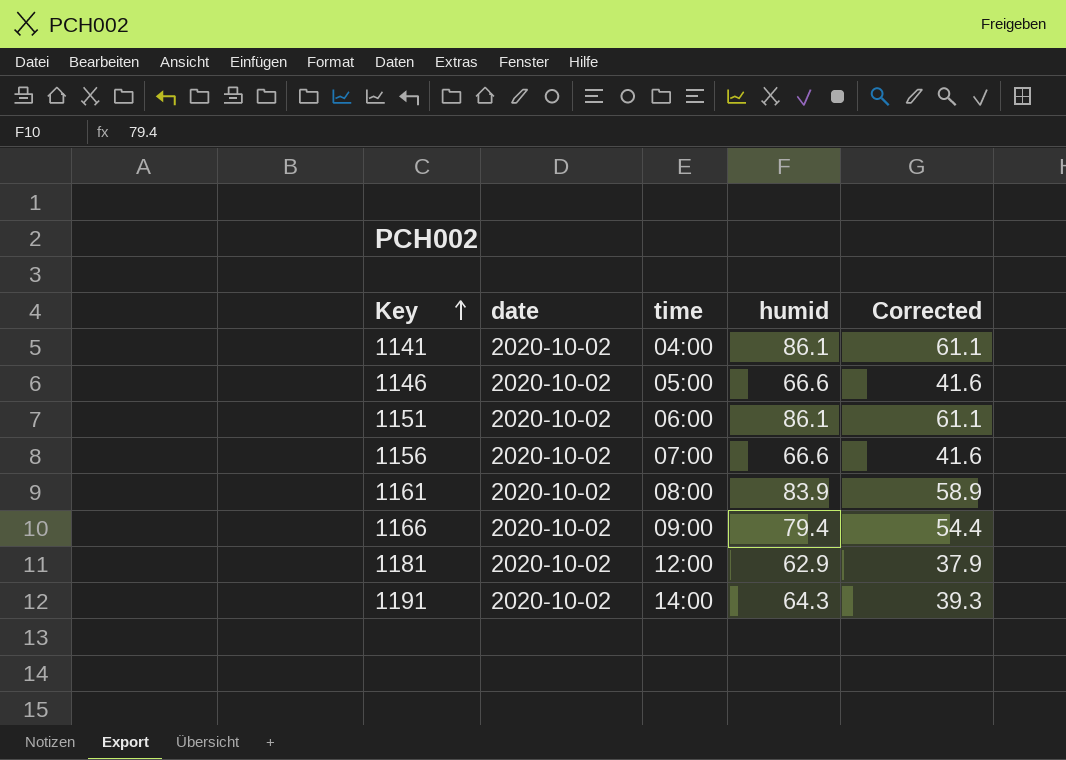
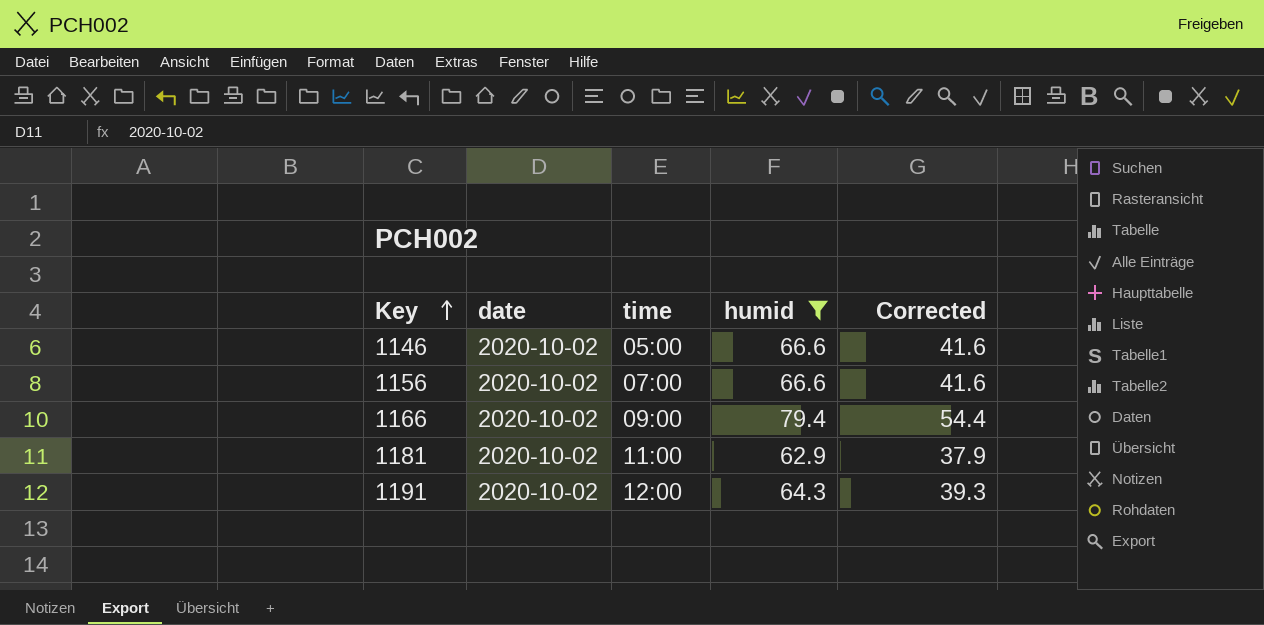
filter: none -> humid <= 79.4
1181 | time: 12:00 -> 11:00
1191 | time: 14:00 -> 12:00

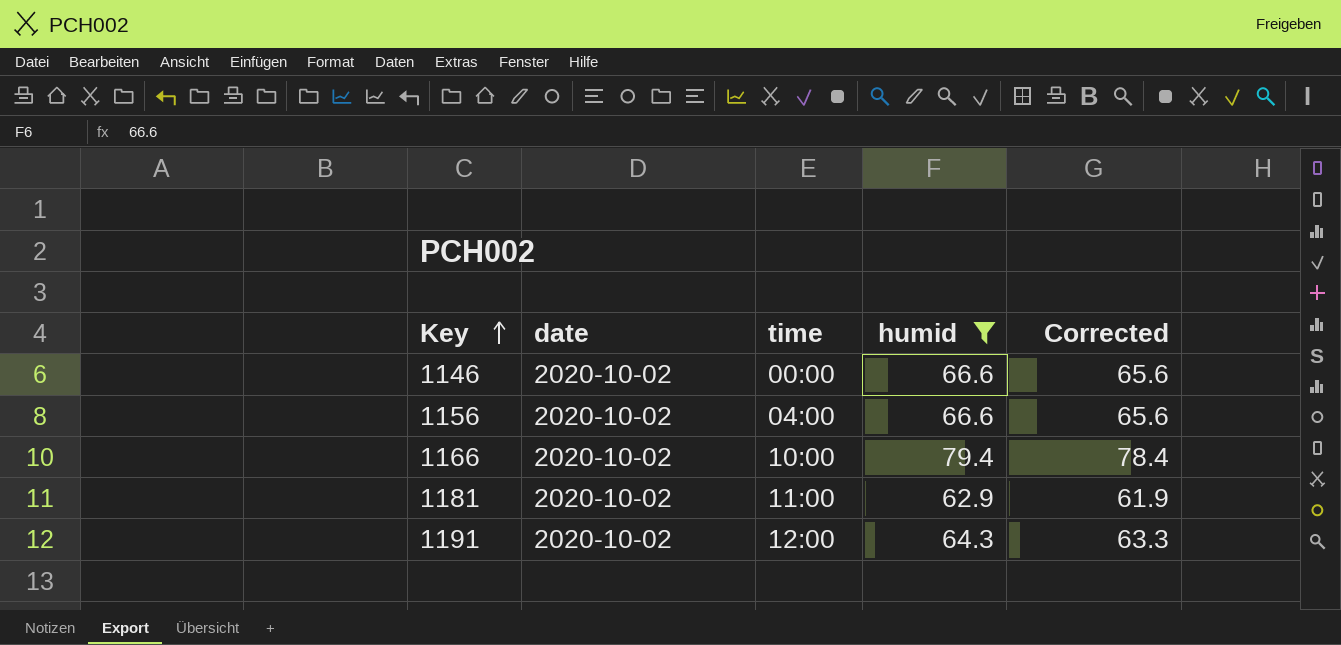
column Corrected | formula: [humid] - 25 -> [humid] - 1
1146 | time: 05:00 -> 00:00
1156 | time: 07:00 -> 04:00
1166 | time: 09:00 -> 10:00

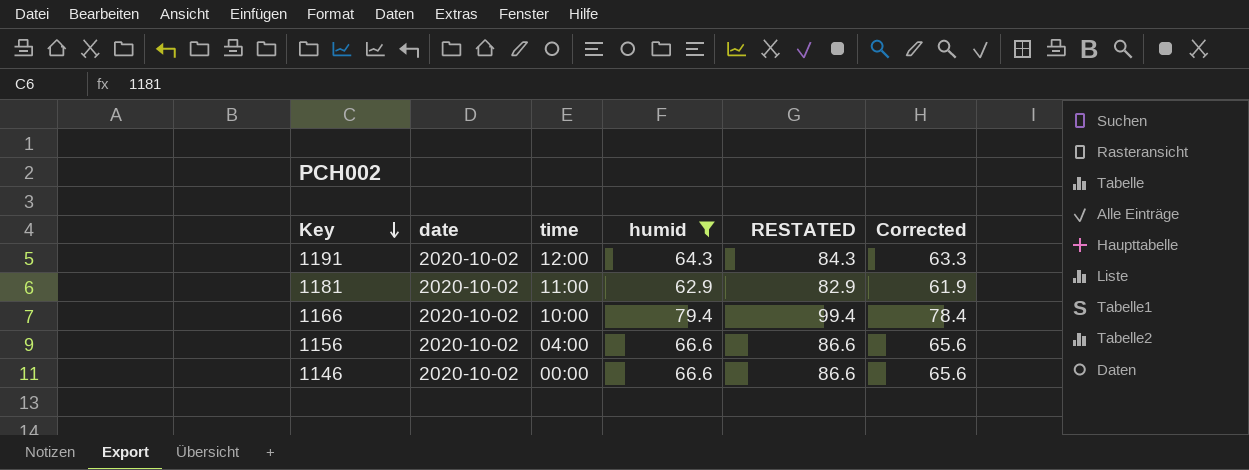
row order: Key ascending -> Key descending
column RESTATED | formula: none -> [humid] + 20

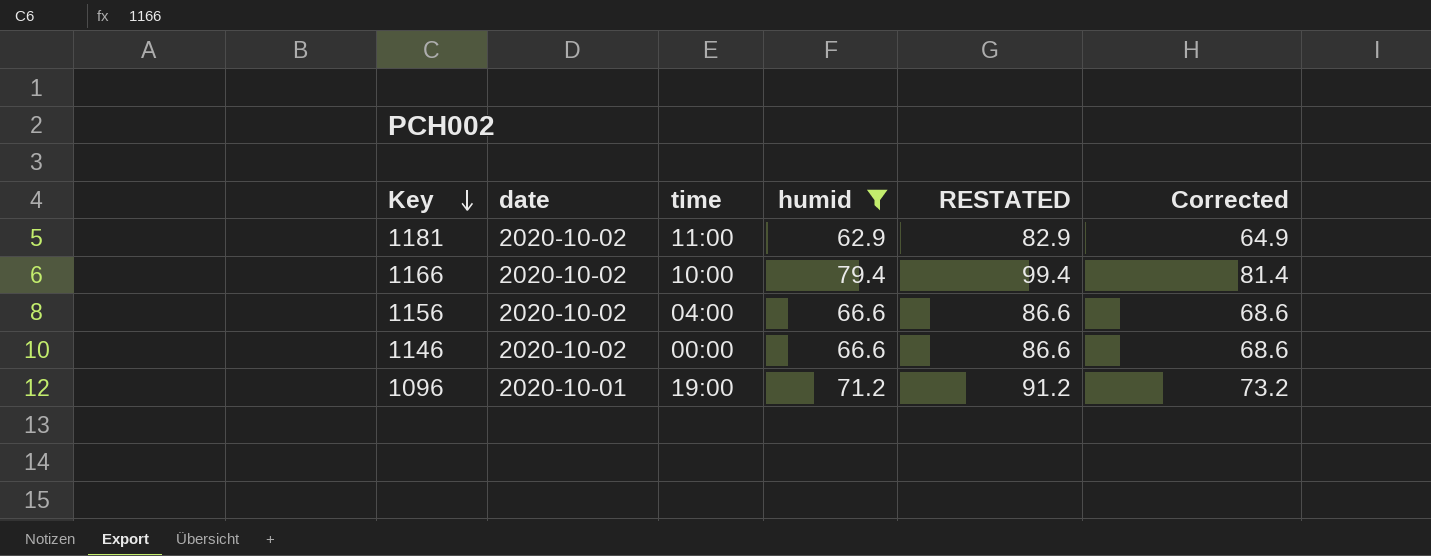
column Corrected | formula: [humid] - 1 -> [humid] + 2
row 1191: 2020-10-02 | 12:00 | 64.3 | 84.3 | 63.3 -> none
row 1096: none -> 2020-10-01 | 19:00 | 71.2 | 91.2 | 73.2

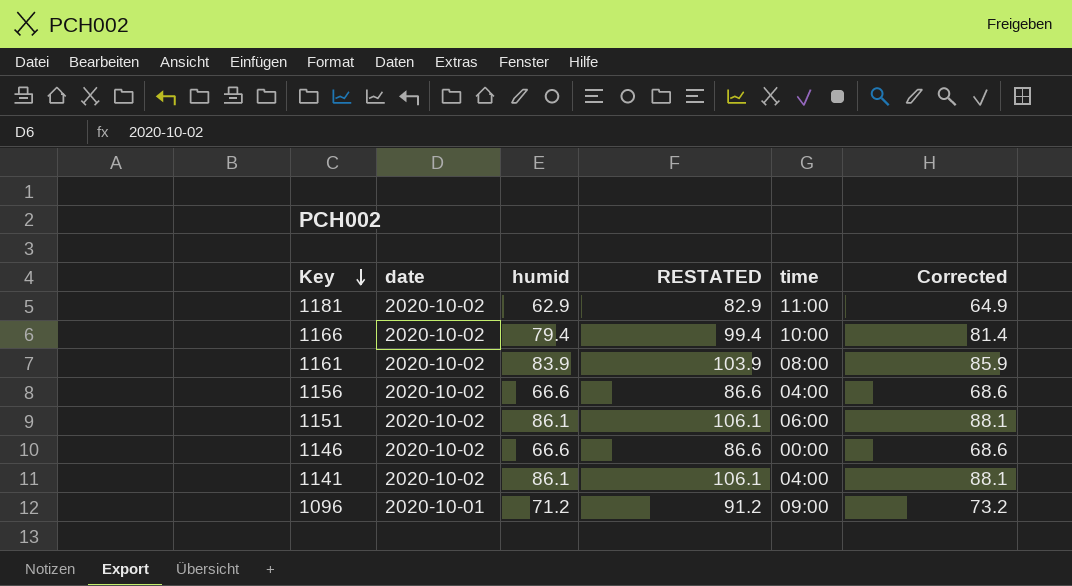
filter: humid <= 79.4 -> none
column time | position: 3 -> 5
1096 | time: 19:00 -> 09:00

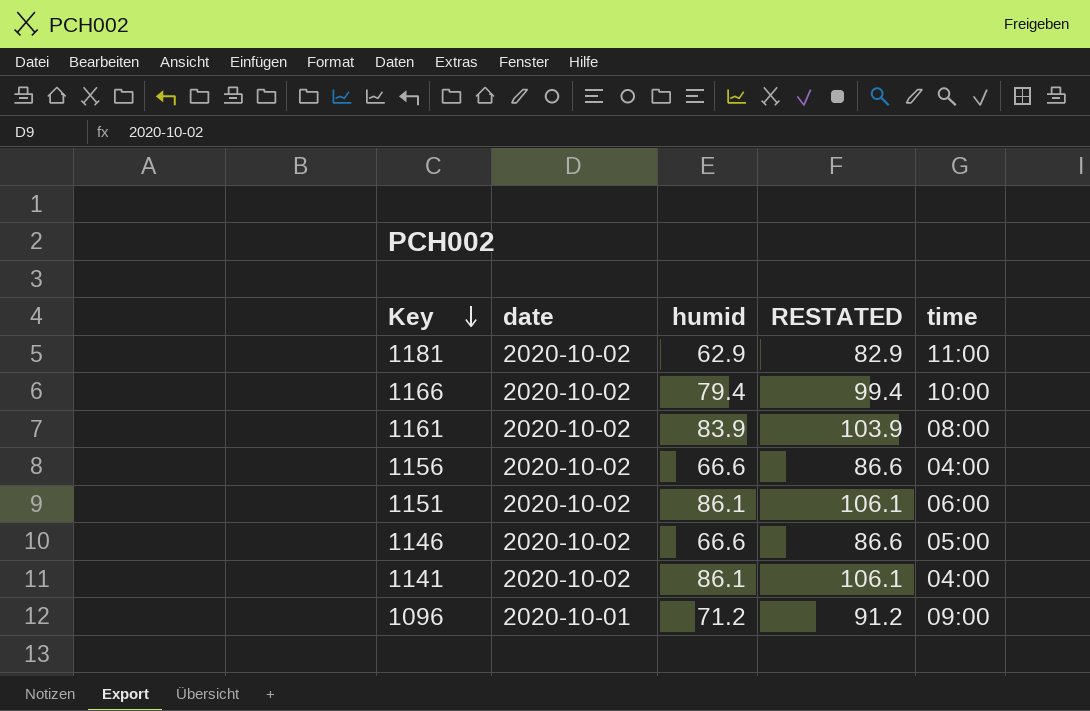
column Corrected | formula: [humid] + 2 -> none
1146 | time: 00:00 -> 05:00

